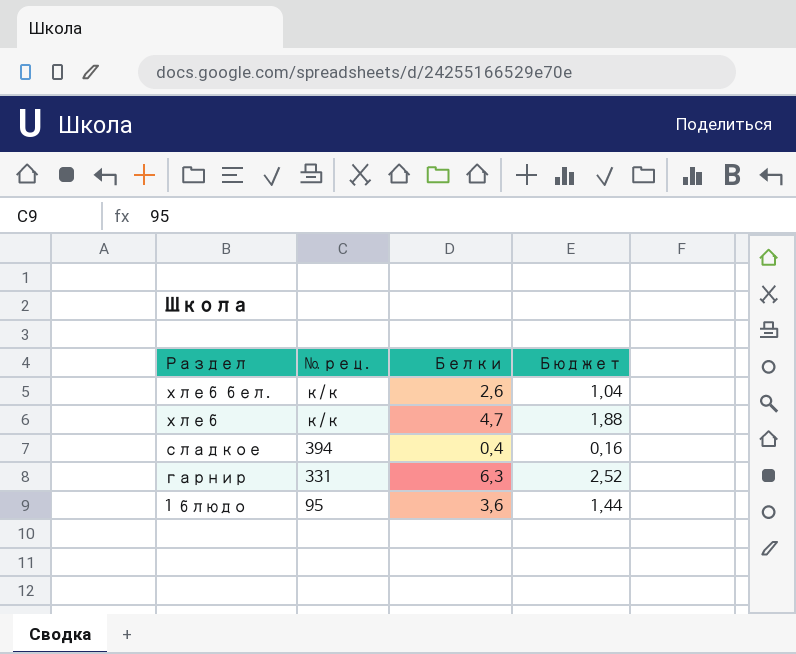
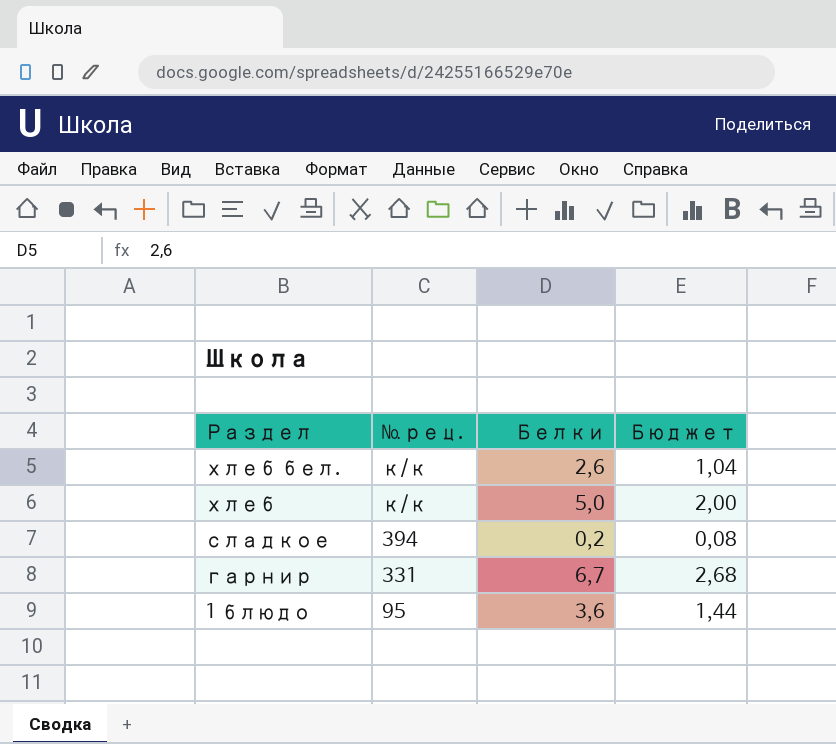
хлеб | Белки: 4,7 -> 5,0
хлеб | Бюджет: 1,88 -> 2,00
сладкое | Белки: 0,4 -> 0,2
сладкое | Бюджет: 0,16 -> 0,08
гарнир | Белки: 6,3 -> 6,7
гарнир | Бюджет: 2,52 -> 2,68

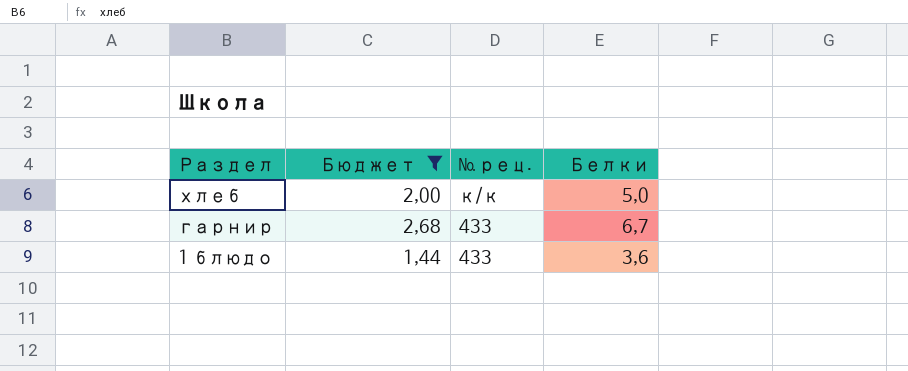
filter: none -> Бюджет >= 1,44
column Бюджет | position: 4 -> 2
гарнир | № рец.: 331 -> 433
1 блюдо | № рец.: 95 -> 433

